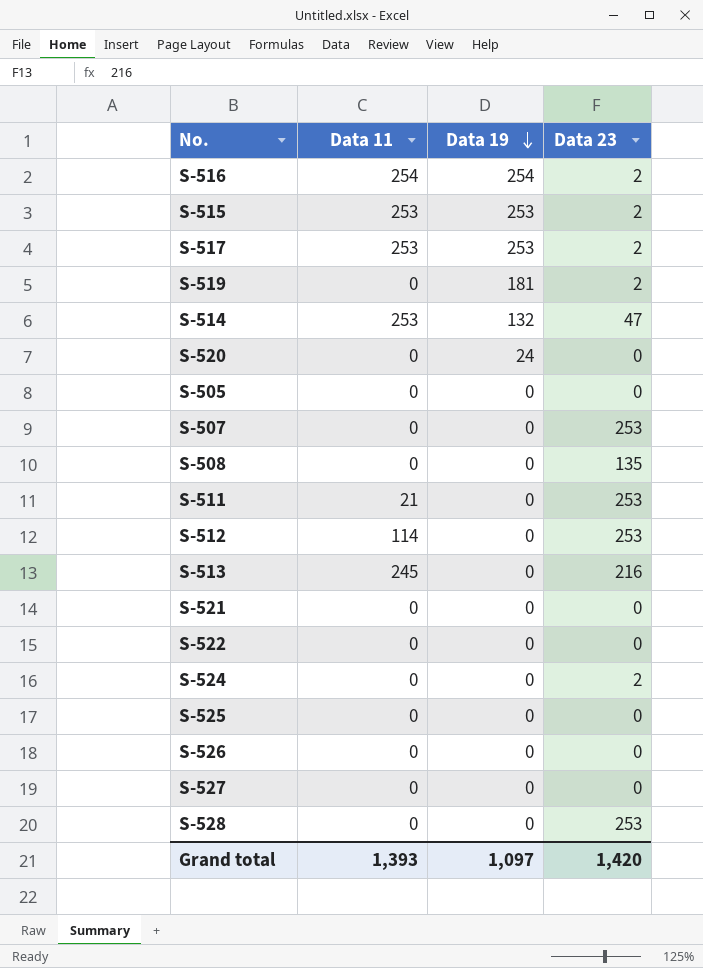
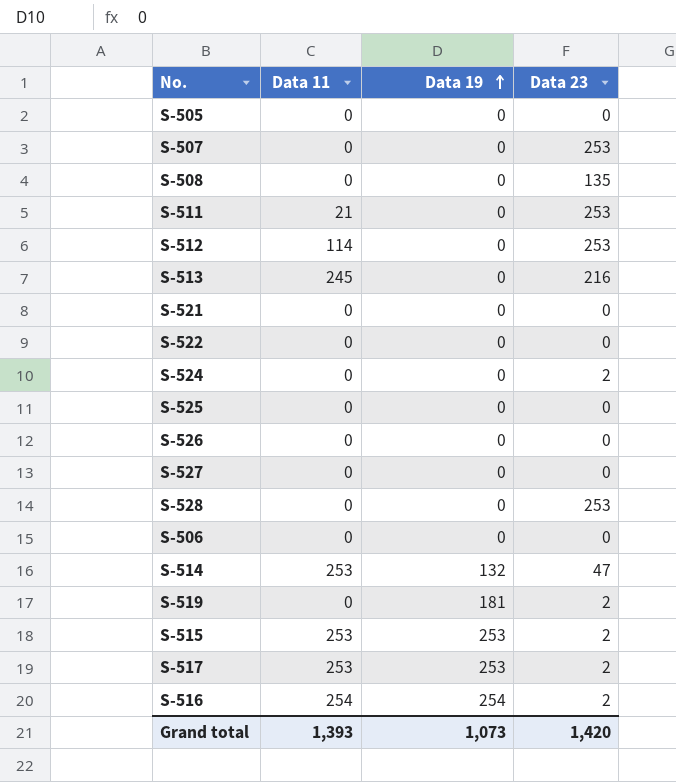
row order: Data 19 descending -> Data 19 ascending
row S-520: 0 | 24 | 0 -> none
row S-506: none -> 0 | 0 | 0
Grand total | Data 19: 1,097 -> 1,073

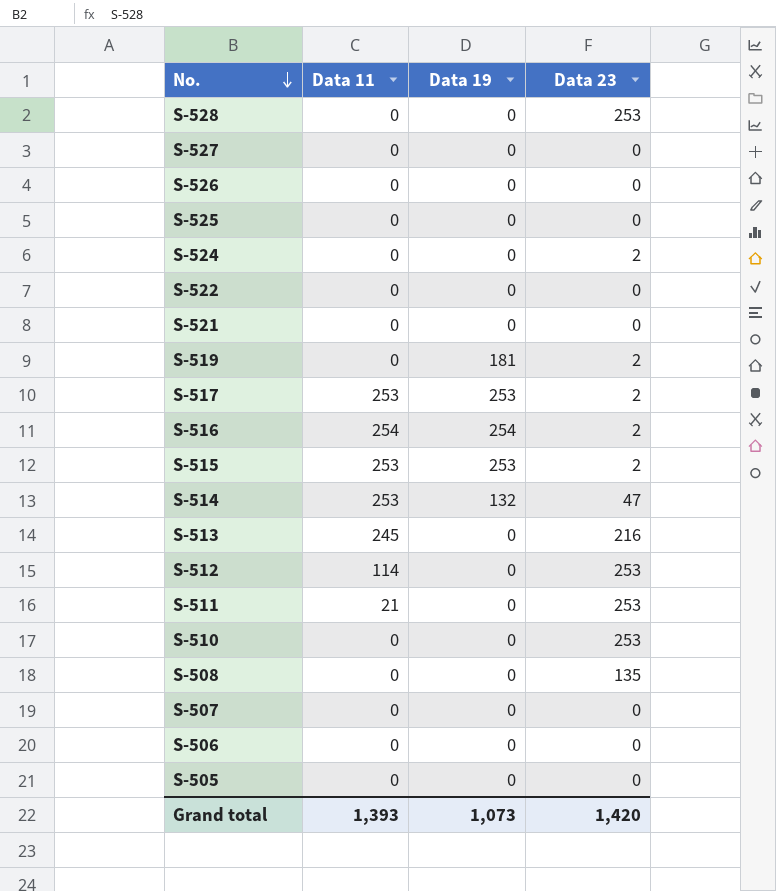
row order: Data 19 ascending -> No. descending
row S-510: none -> 0 | 0 | 253
S-507 | Data 23: 253 -> 0

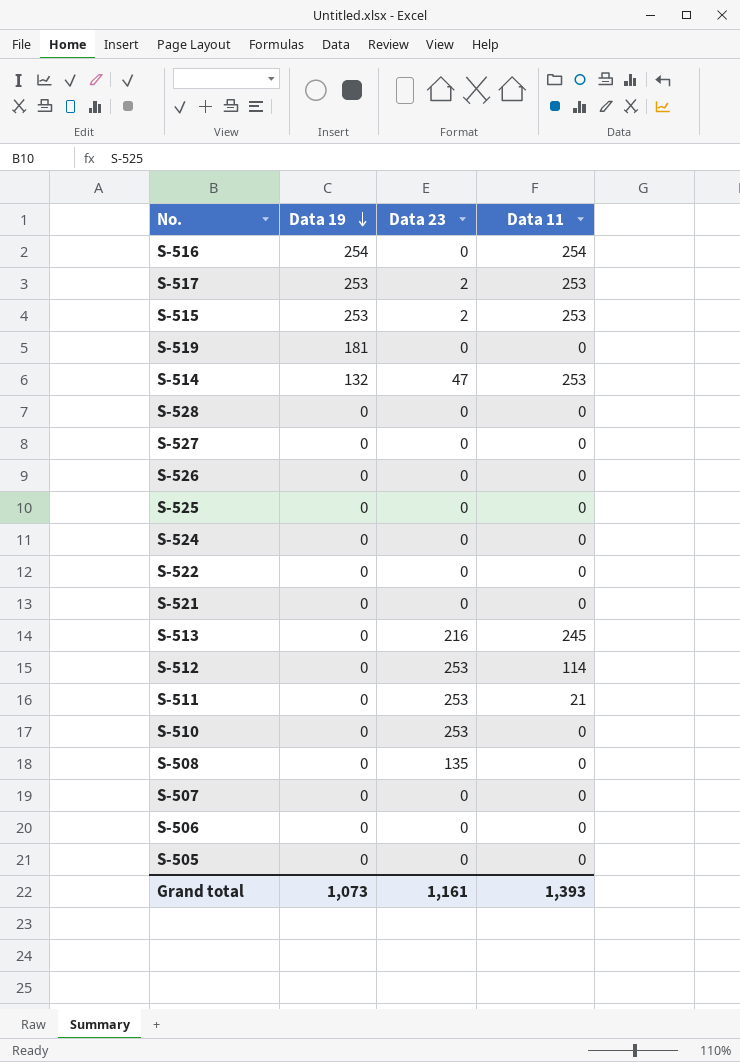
row order: No. descending -> Data 19 descending
column Data 11 | position: 2 -> 4
S-516 | Data 23: 2 -> 0
S-519 | Data 23: 2 -> 0
S-528 | Data 23: 253 -> 0
S-524 | Data 23: 2 -> 0
Grand total | Data 23: 1,420 -> 1,161

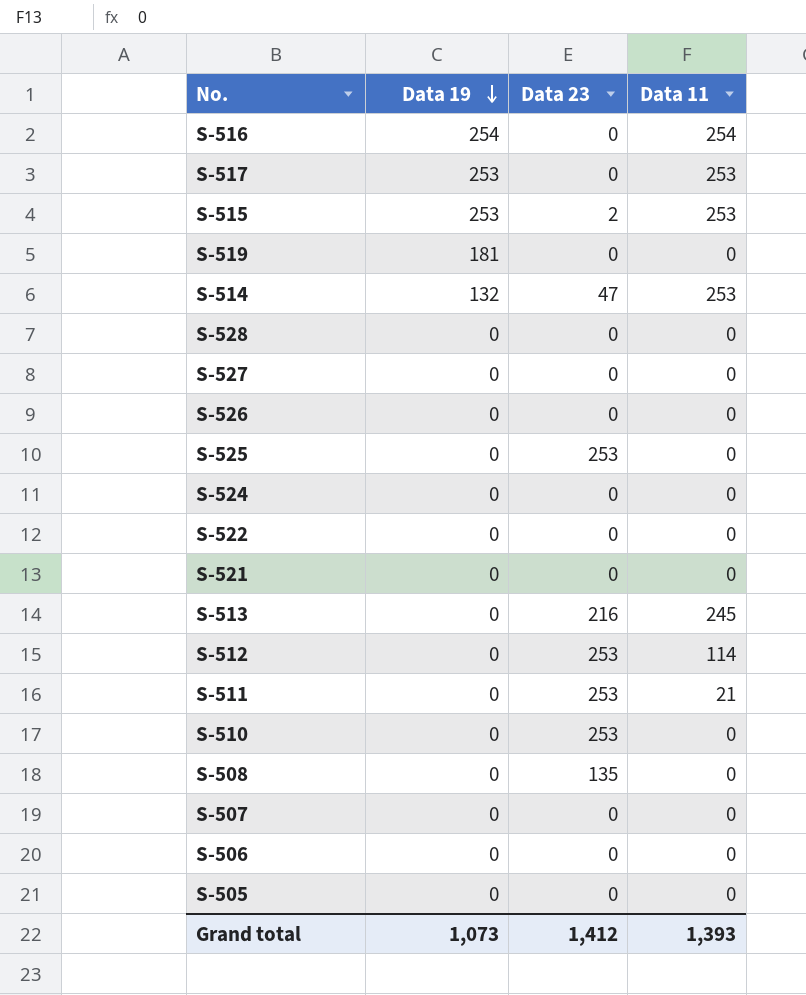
S-517 | Data 23: 2 -> 0
S-525 | Data 23: 0 -> 253
Grand total | Data 23: 1,161 -> 1,412

